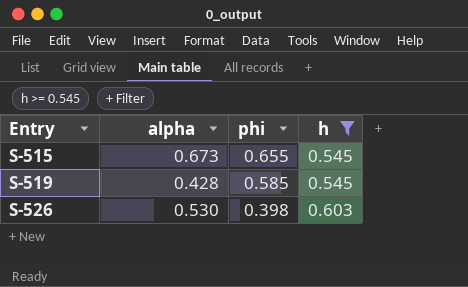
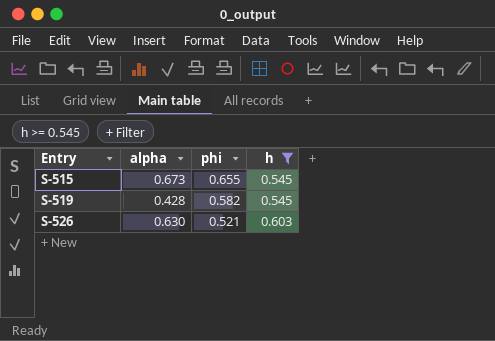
S-519 | phi: 0.585 -> 0.582
S-526 | alpha: 0.530 -> 0.630
S-526 | phi: 0.398 -> 0.521

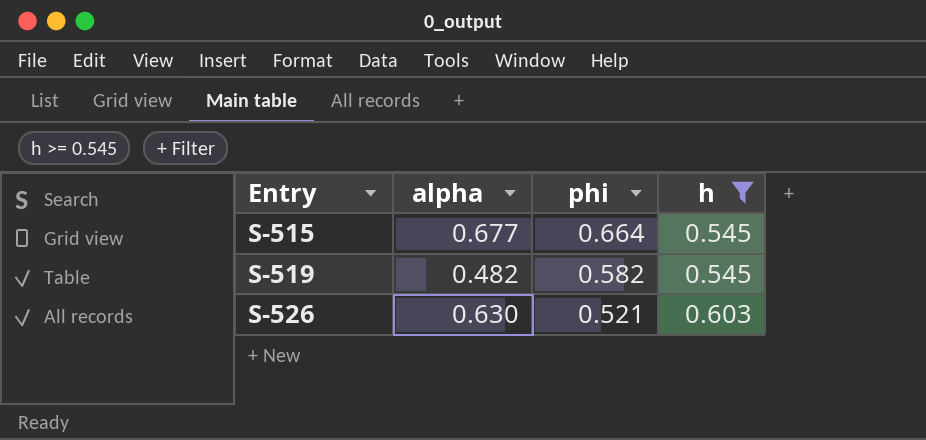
S-515 | alpha: 0.673 -> 0.677
S-515 | phi: 0.655 -> 0.664
S-519 | alpha: 0.428 -> 0.482

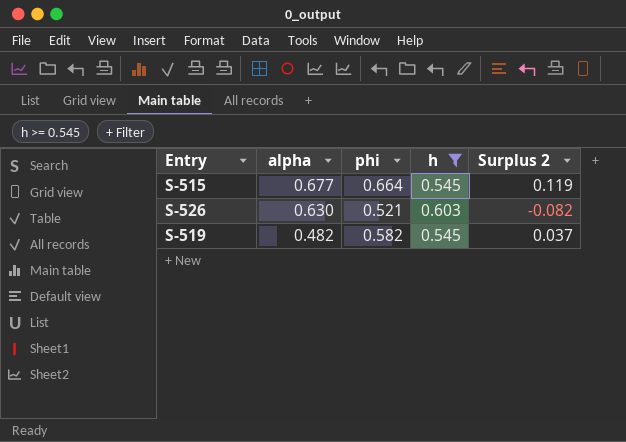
row order: Entry ascending -> alpha descending
column Surplus 2 | formula: none -> [phi] - [h]

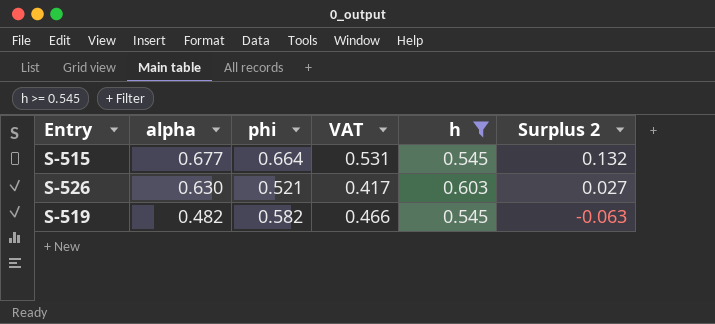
column VAT | formula: none -> [phi] * 0.8
column Surplus 2 | formula: [phi] - [h] -> [alpha] - [h]

